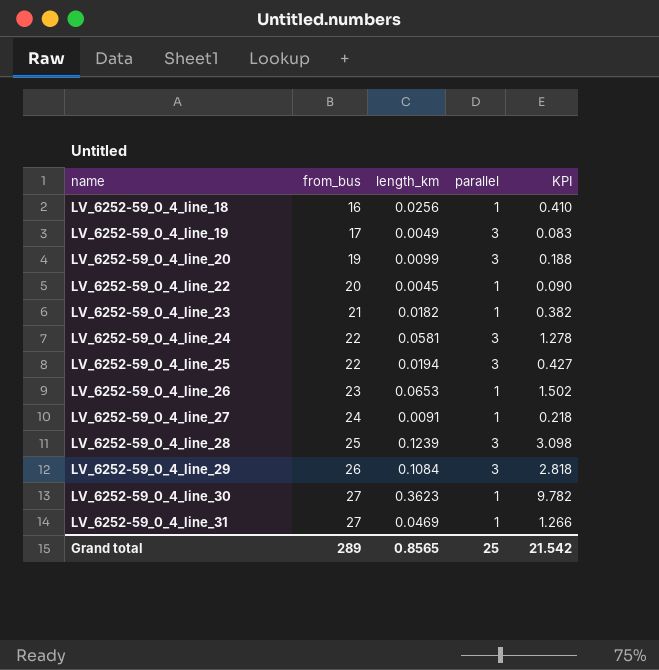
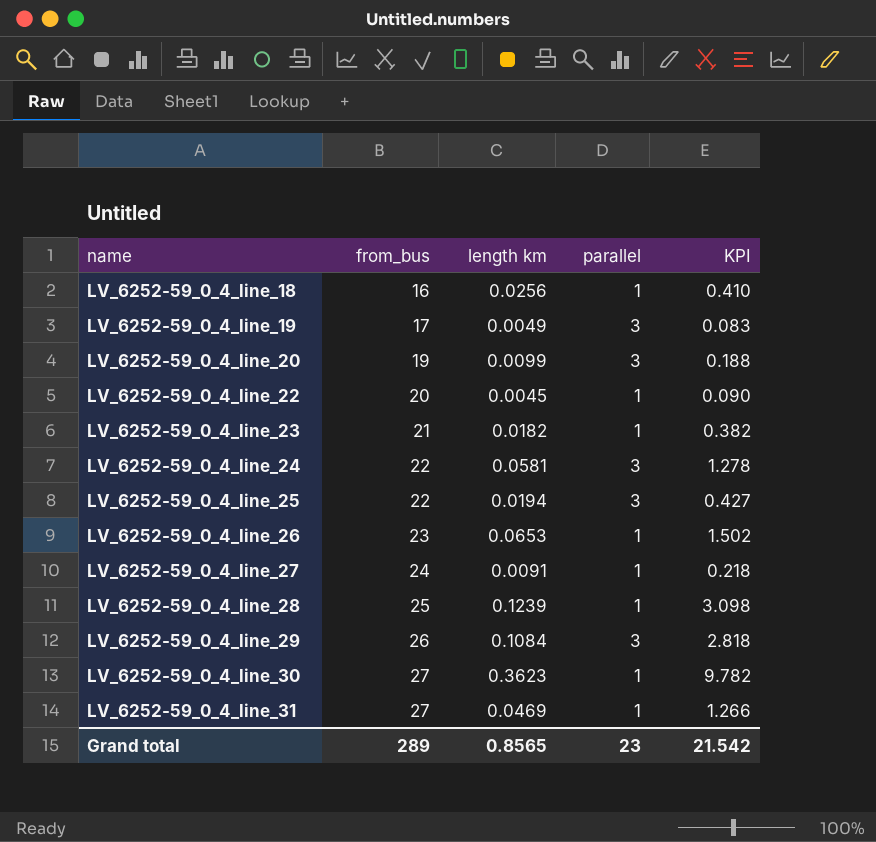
column name: length_km -> length km
LV_6252-59_0_4_line_28 | parallel: 3 -> 1
Grand total | parallel: 25 -> 23

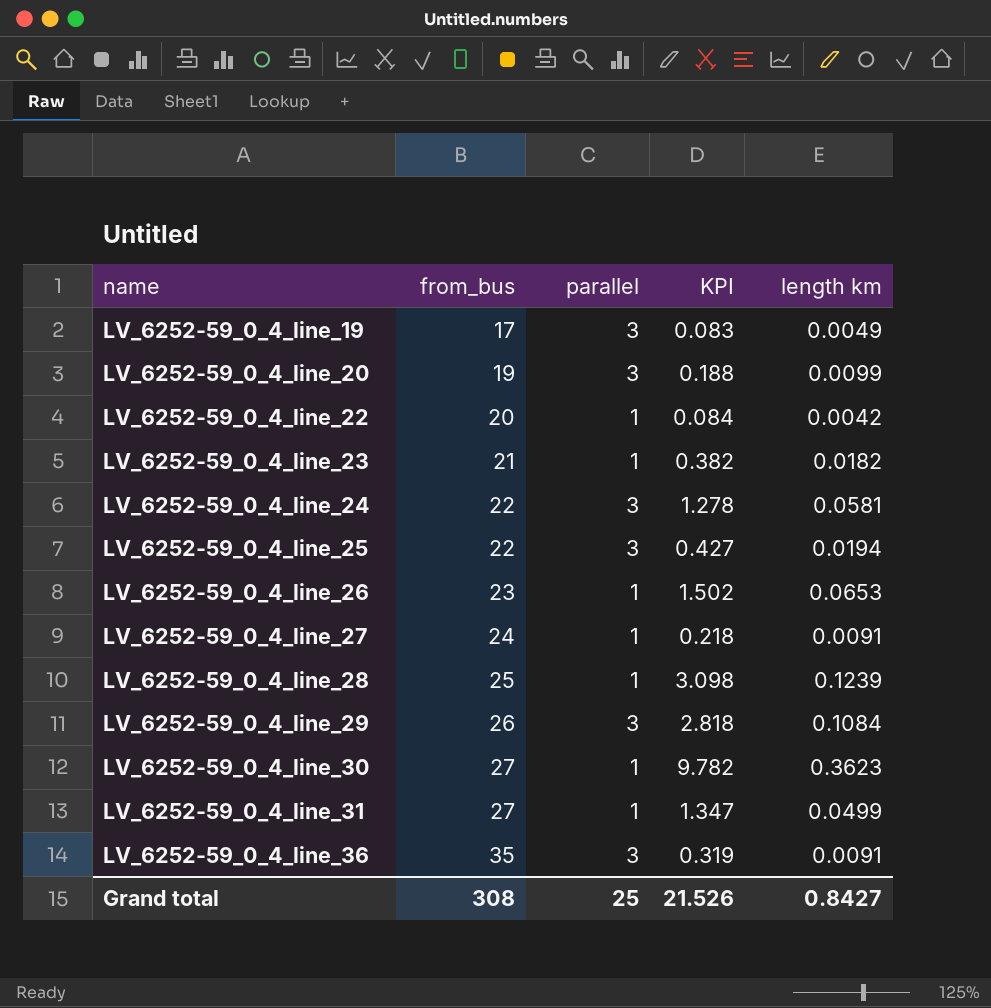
column length km | position: 3 -> 5
row LV_6252-59_0_4_line_18: 16 | 0.0256 | 1 | 0.410 -> none
LV_6252-59_0_4_line_22 | KPI: 0.090 -> 0.084
LV_6252-59_0_4_line_22 | length km: 0.0045 -> 0.0042
LV_6252-59_0_4_line_31 | KPI: 1.266 -> 1.347
LV_6252-59_0_4_line_31 | length km: 0.0469 -> 0.0499
row LV_6252-59_0_4_line_36: none -> 35 | 3 | 0.319 | 0.0091
Grand total | from_bus: 289 -> 308
Grand total | parallel: 23 -> 25
Grand total | KPI: 21.542 -> 21.526
Grand total | length km: 0.8565 -> 0.8427

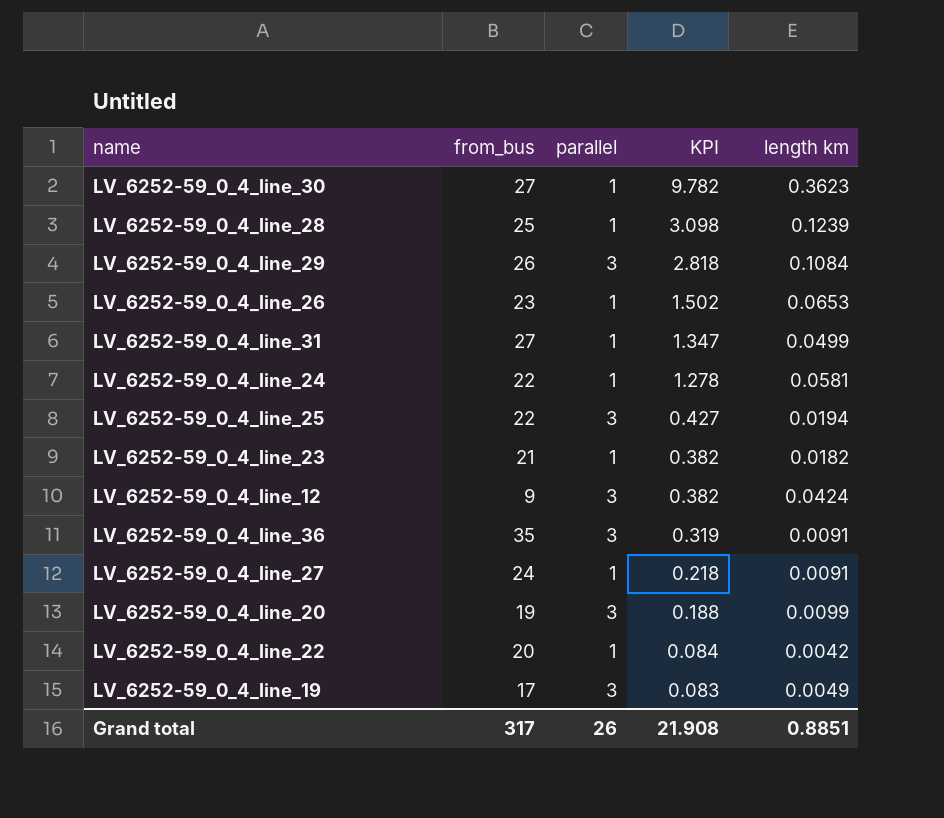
row order: name ascending -> KPI descending
LV_6252-59_0_4_line_24 | parallel: 3 -> 1
row LV_6252-59_0_4_line_12: none -> 9 | 3 | 0.382 | 0.0424
Grand total | from_bus: 308 -> 317
Grand total | parallel: 25 -> 26
Grand total | KPI: 21.526 -> 21.908
Grand total | length km: 0.8427 -> 0.8851

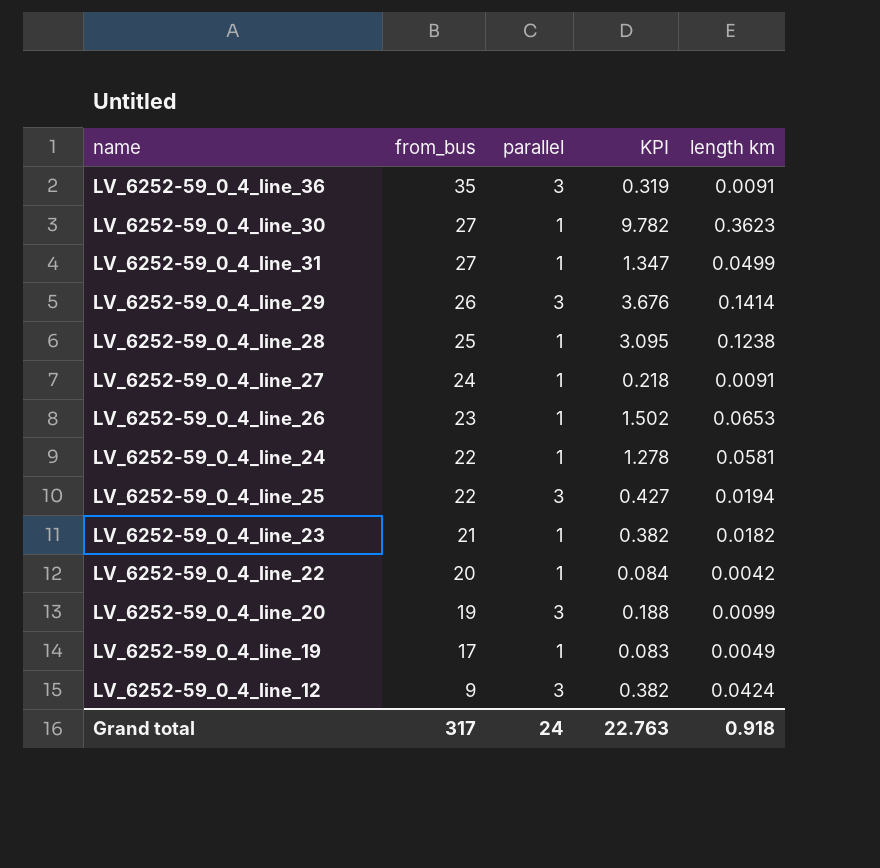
row order: KPI descending -> from_bus descending
LV_6252-59_0_4_line_29 | KPI: 2.818 -> 3.676
LV_6252-59_0_4_line_29 | length km: 0.1084 -> 0.1414
LV_6252-59_0_4_line_28 | KPI: 3.098 -> 3.095
LV_6252-59_0_4_line_28 | length km: 0.1239 -> 0.1238
LV_6252-59_0_4_line_19 | parallel: 3 -> 1
Grand total | parallel: 26 -> 24
Grand total | KPI: 21.908 -> 22.763
Grand total | length km: 0.8851 -> 0.918

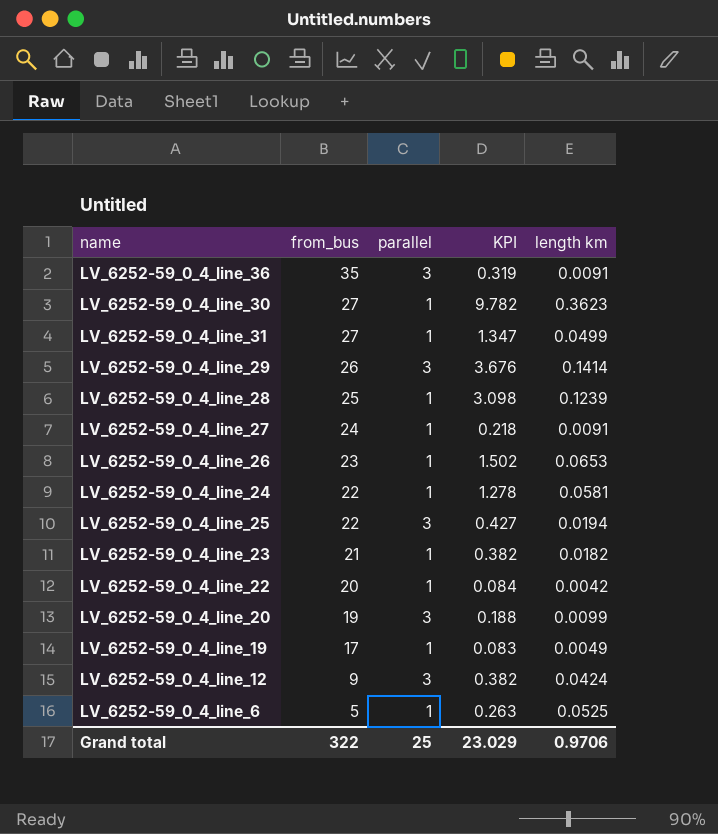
LV_6252-59_0_4_line_28 | KPI: 3.095 -> 3.098
LV_6252-59_0_4_line_28 | length km: 0.1238 -> 0.1239
row LV_6252-59_0_4_line_6: none -> 5 | 1 | 0.263 | 0.0525
Grand total | from_bus: 317 -> 322
Grand total | parallel: 24 -> 25
Grand total | KPI: 22.763 -> 23.029
Grand total | length km: 0.918 -> 0.9706

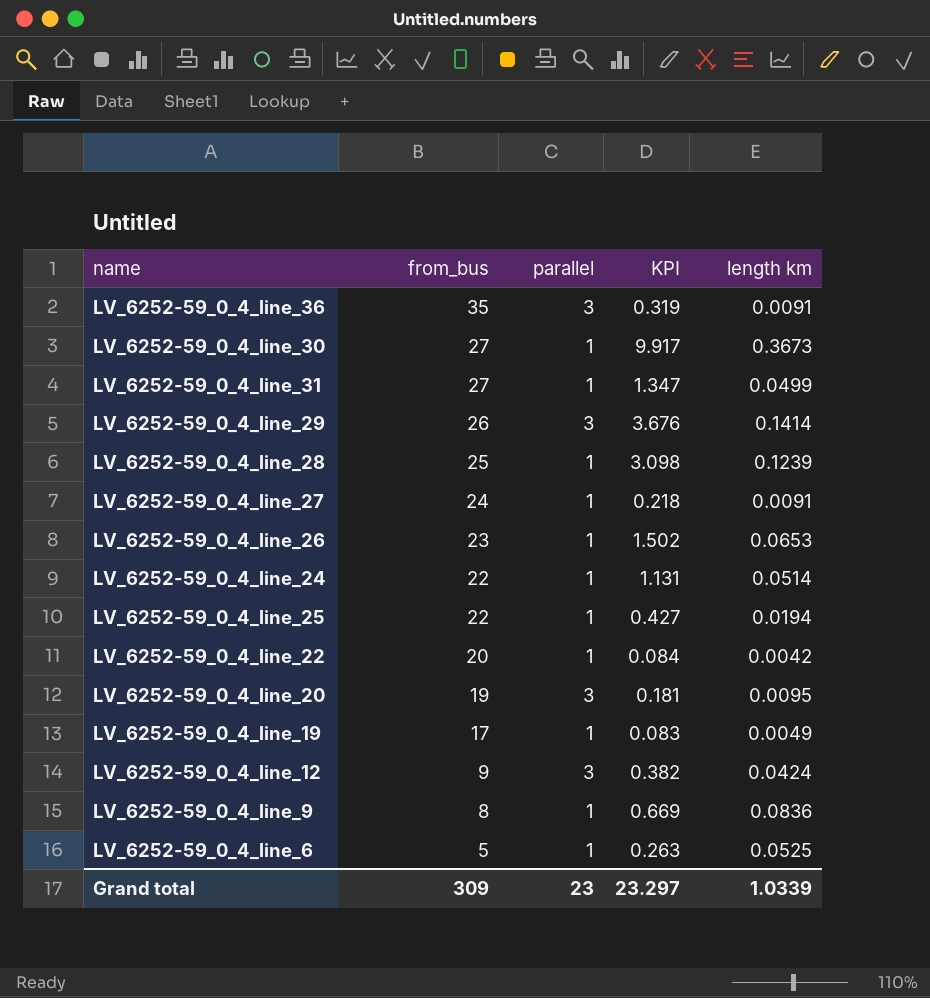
row LV_6252-59_0_4_line_23: 21 | 1 | 0.382 | 0.0182 -> none
LV_6252-59_0_4_line_30 | KPI: 9.782 -> 9.917
LV_6252-59_0_4_line_30 | length km: 0.3623 -> 0.3673
LV_6252-59_0_4_line_24 | KPI: 1.278 -> 1.131
LV_6252-59_0_4_line_24 | length km: 0.0581 -> 0.0514
LV_6252-59_0_4_line_25 | parallel: 3 -> 1
LV_6252-59_0_4_line_20 | KPI: 0.188 -> 0.181
LV_6252-59_0_4_line_20 | length km: 0.0099 -> 0.0095
row LV_6252-59_0_4_line_9: none -> 8 | 1 | 0.669 | 0.0836
Grand total | from_bus: 322 -> 309
Grand total | parallel: 25 -> 23
Grand total | KPI: 23.029 -> 23.297
Grand total | length km: 0.9706 -> 1.0339

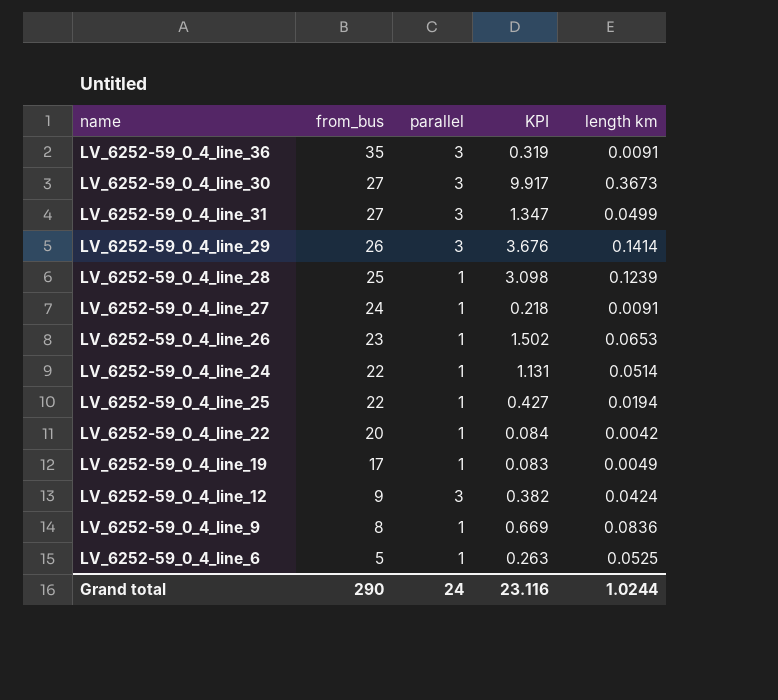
row LV_6252-59_0_4_line_20: 19 | 3 | 0.181 | 0.0095 -> none
LV_6252-59_0_4_line_30 | parallel: 1 -> 3
LV_6252-59_0_4_line_31 | parallel: 1 -> 3
Grand total | from_bus: 309 -> 290
Grand total | parallel: 23 -> 24
Grand total | KPI: 23.297 -> 23.116
Grand total | length km: 1.0339 -> 1.0244

